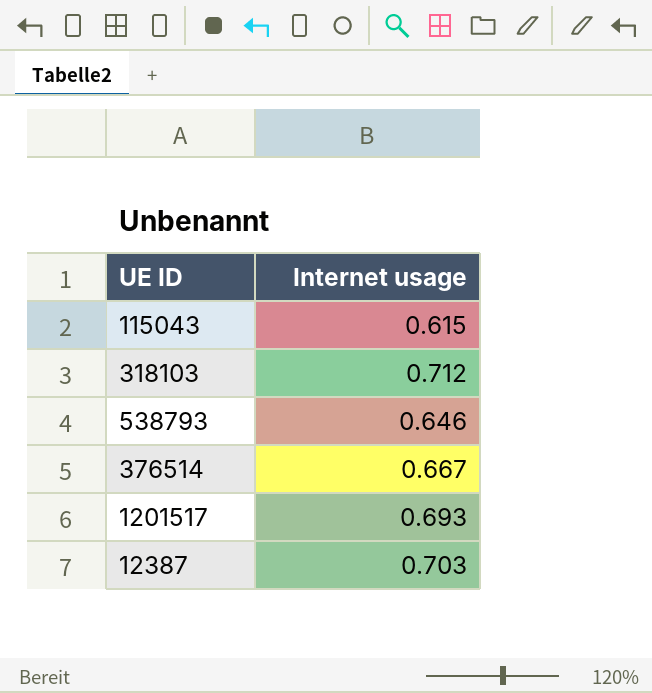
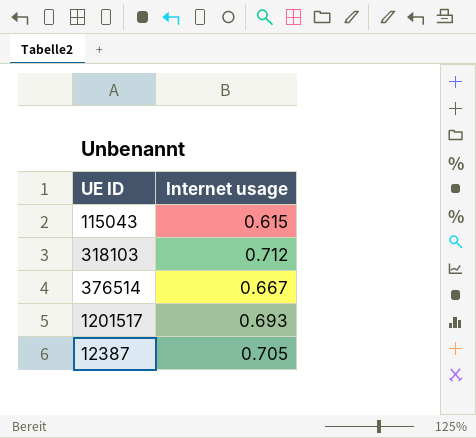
row 538793: 0.646 -> none
12387 | Internet usage: 0.703 -> 0.705

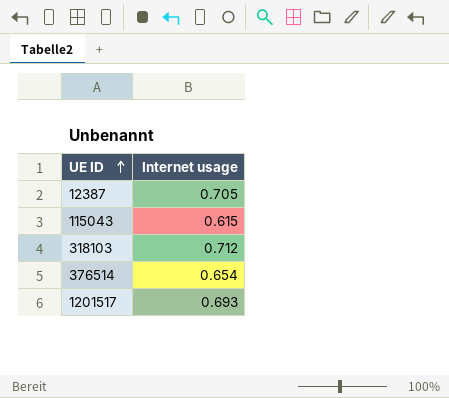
row order: none -> UE ID ascending
376514 | Internet usage: 0.667 -> 0.654

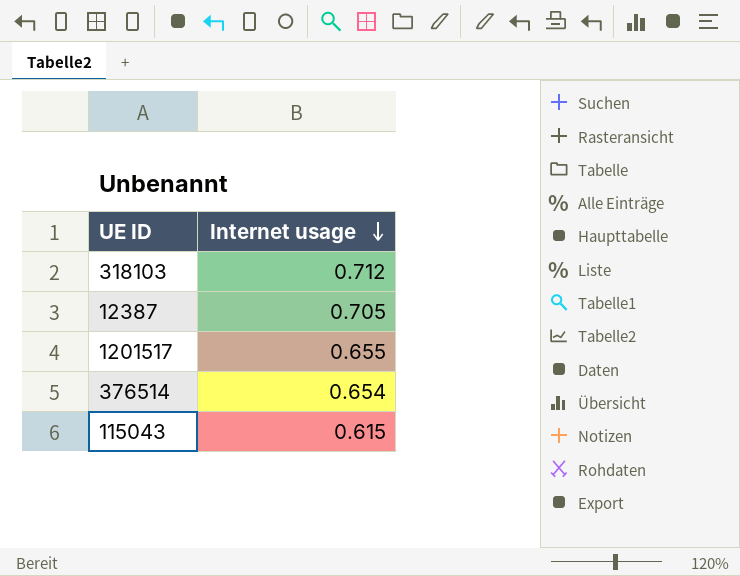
row order: UE ID ascending -> Internet usage descending
1201517 | Internet usage: 0.693 -> 0.655

